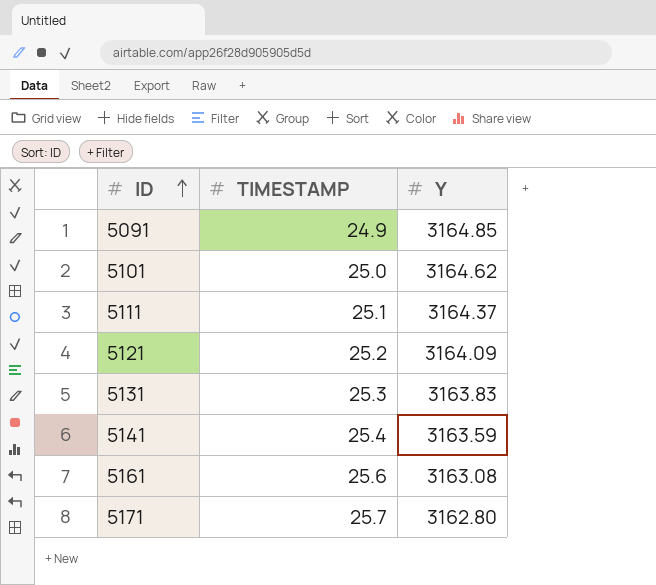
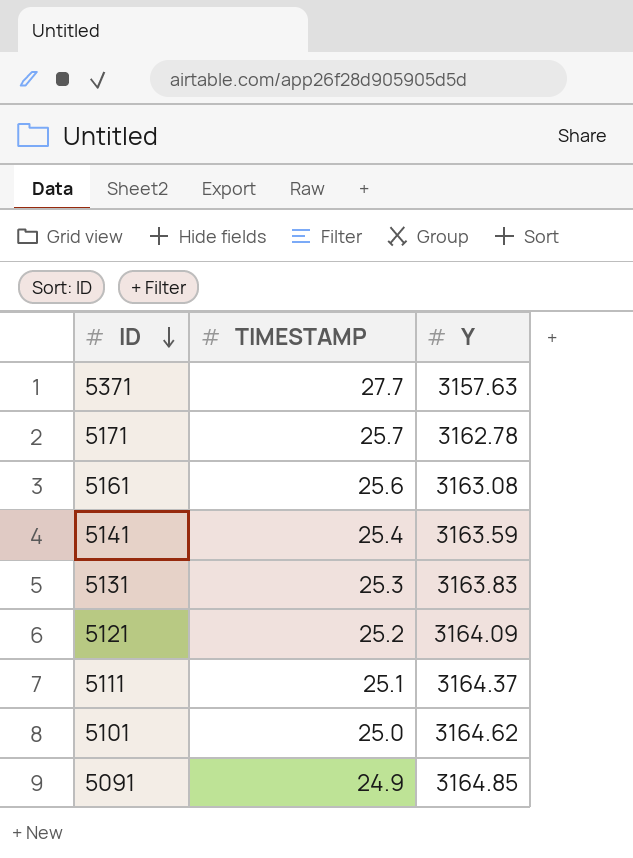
row order: ID ascending -> ID descending
row 5371: none -> 27.7 | 3157.63
5171 | Y: 3162.80 -> 3162.78

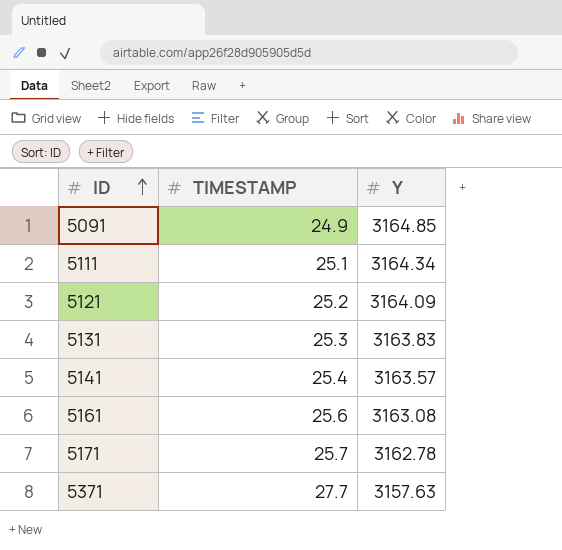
row order: ID descending -> ID ascending
row 5101: 25.0 | 3164.62 -> none
5111 | Y: 3164.37 -> 3164.34
5141 | Y: 3163.59 -> 3163.57

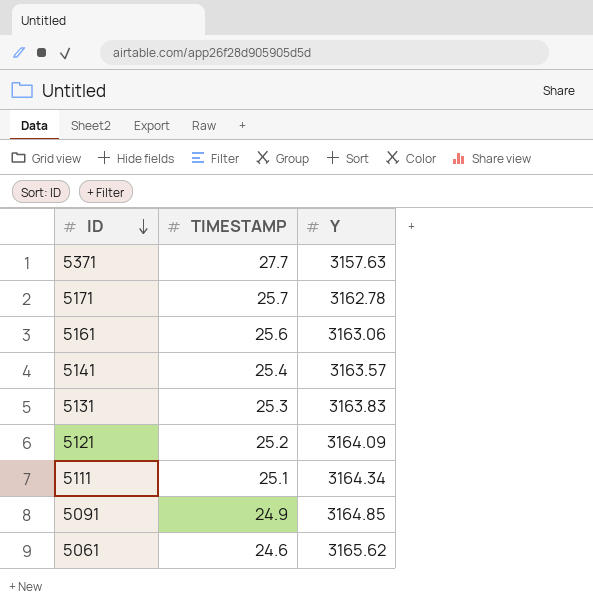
row order: ID ascending -> ID descending
5161 | Y: 3163.08 -> 3163.06
row 5061: none -> 24.6 | 3165.62

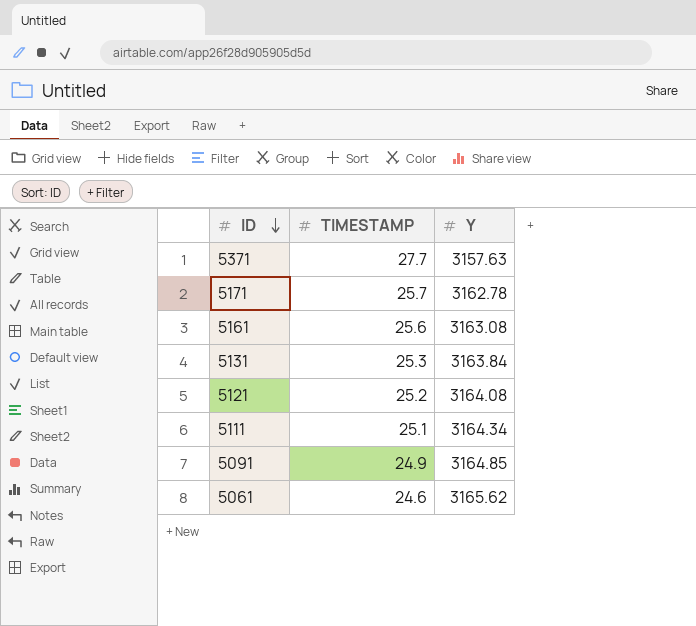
row 5141: 25.4 | 3163.57 -> none
5161 | Y: 3163.06 -> 3163.08
5131 | Y: 3163.83 -> 3163.84
5121 | Y: 3164.09 -> 3164.08

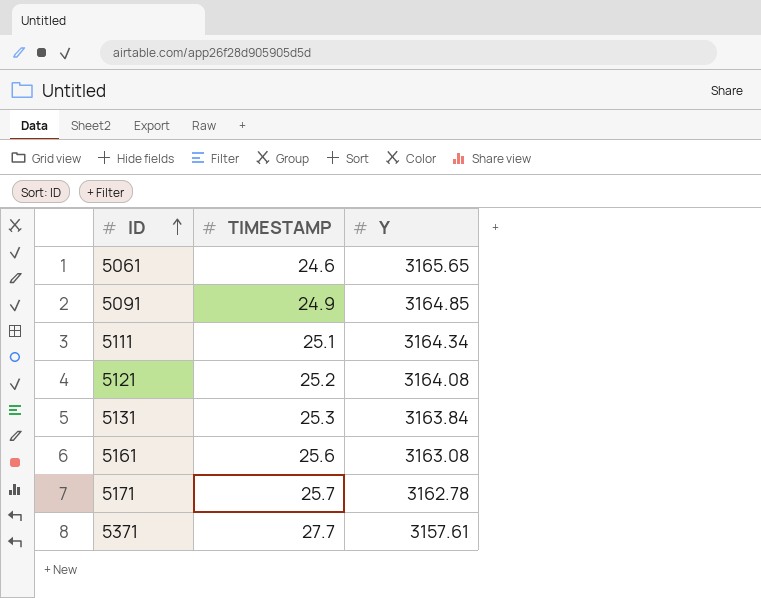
row order: ID descending -> ID ascending
5061 | Y: 3165.62 -> 3165.65
5371 | Y: 3157.63 -> 3157.61

